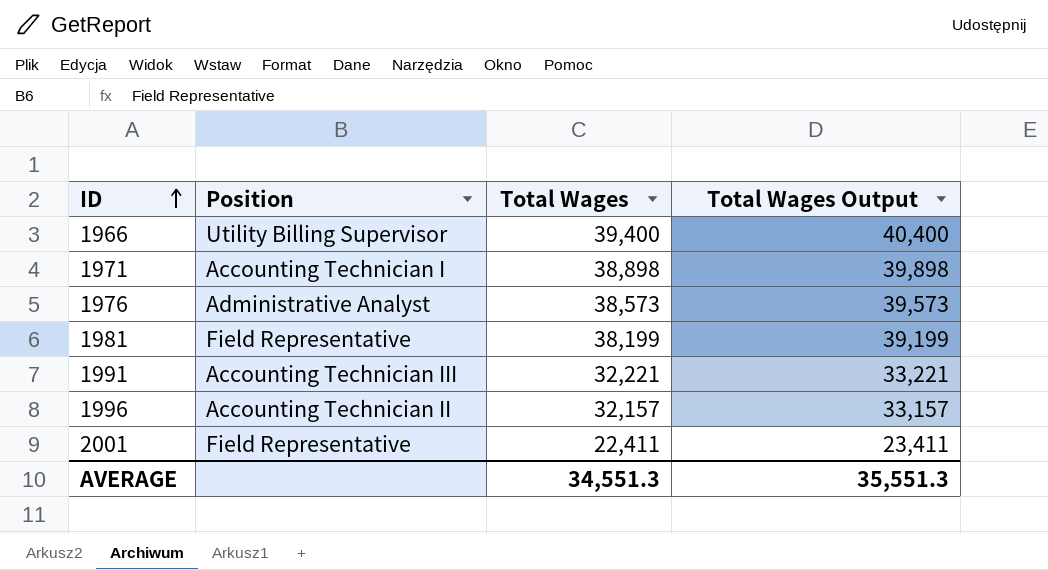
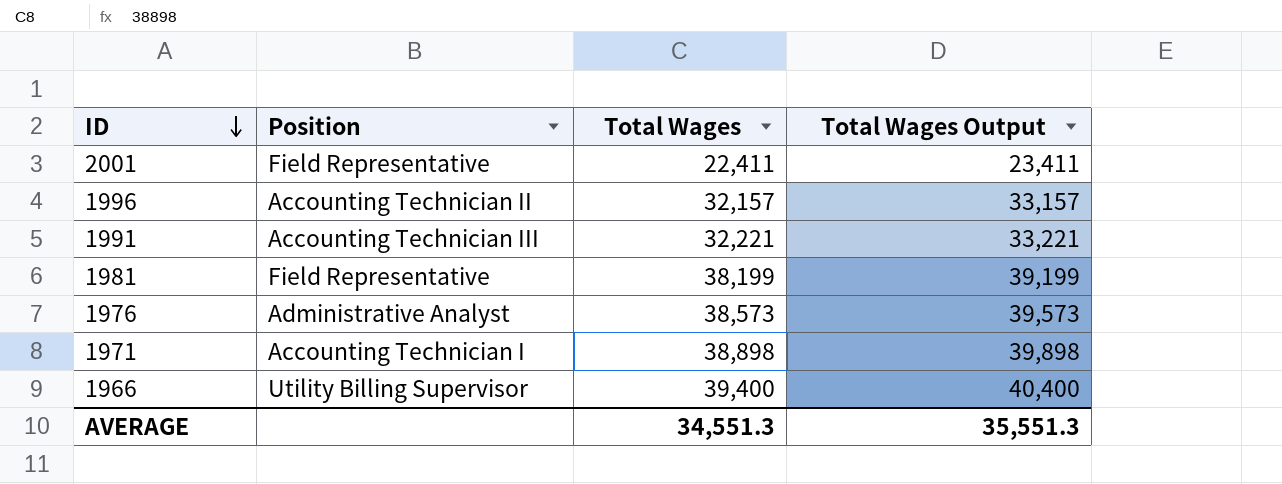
row order: ID ascending -> ID descending

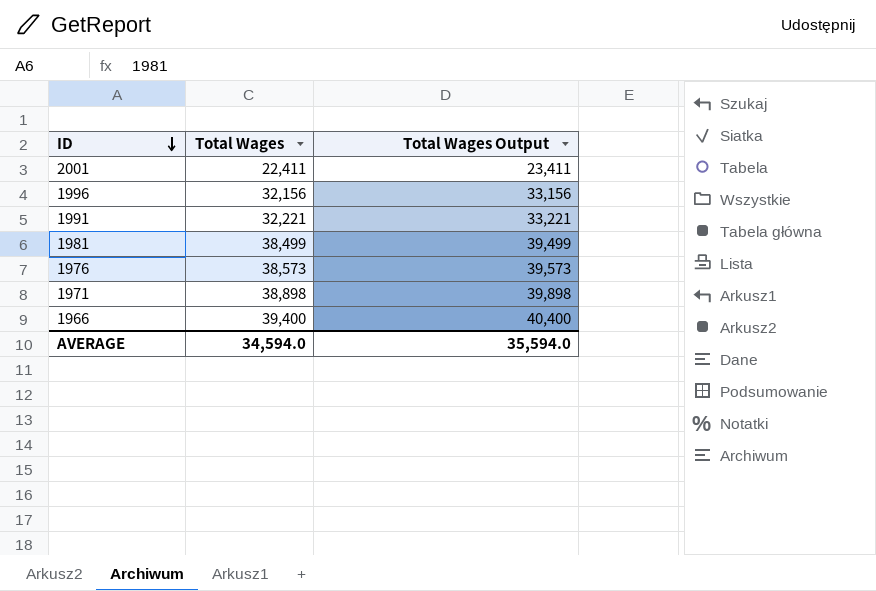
column Position | position: 2 -> none
1996 | Total Wages: 32,157 -> 32,156
1996 | Total Wages Output: 33,157 -> 33,156
1981 | Total Wages: 38,199 -> 38,499
1981 | Total Wages Output: 39,199 -> 39,499
AVERAGE | Total Wages: 34,551.3 -> 34,594.0
AVERAGE | Total Wages Output: 35,551.3 -> 35,594.0

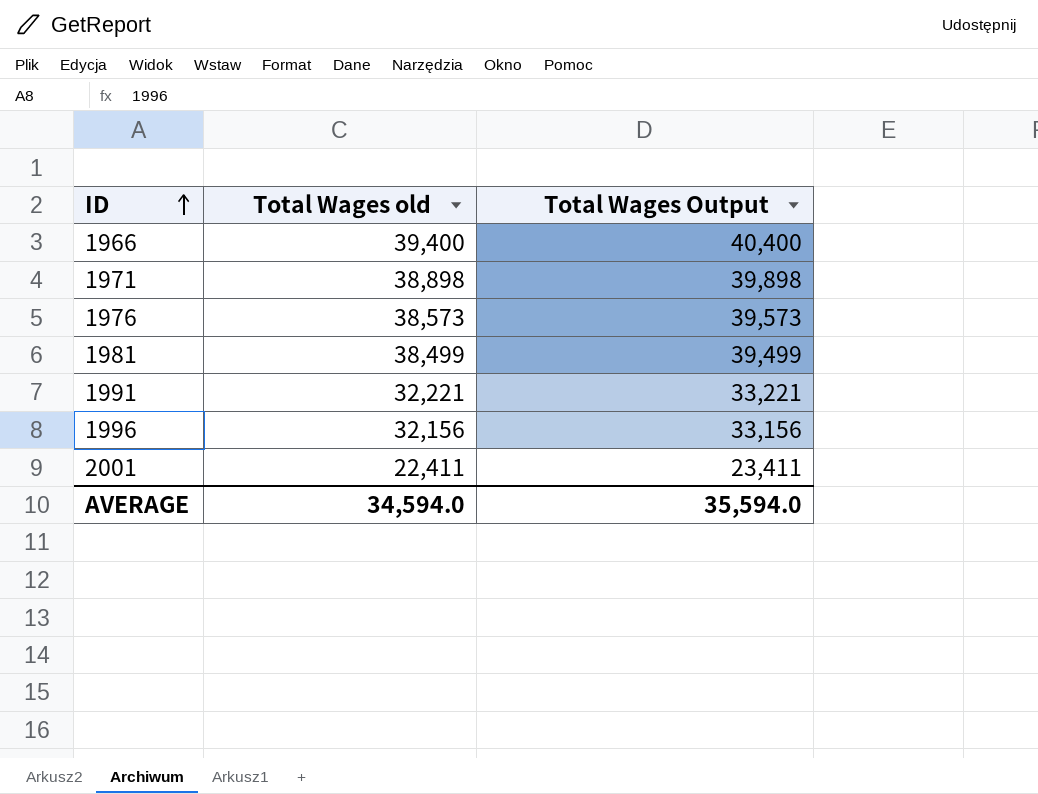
row order: ID descending -> ID ascending
column name: Total Wages -> Total Wages old

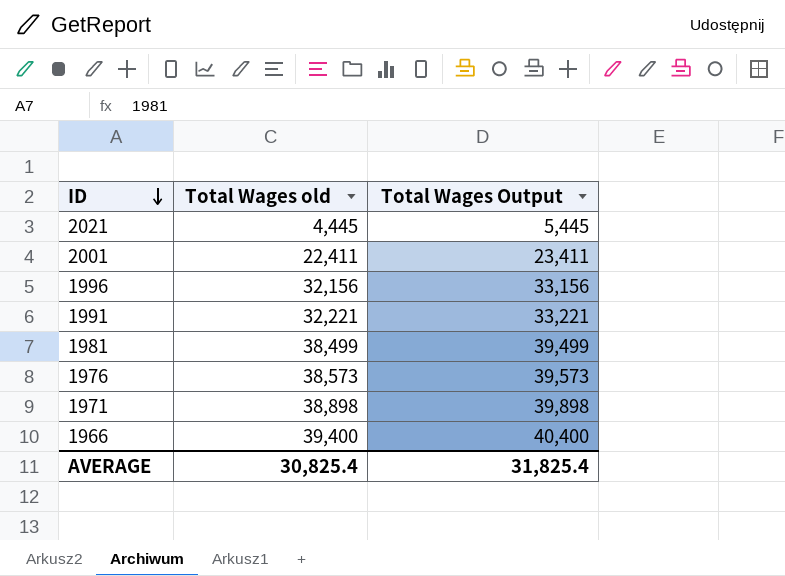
row order: ID ascending -> ID descending
row 2021: none -> 4,445 | 5,445
AVERAGE | Total Wages old: 34,594.0 -> 30,825.4
AVERAGE | Total Wages Output: 35,594.0 -> 31,825.4

